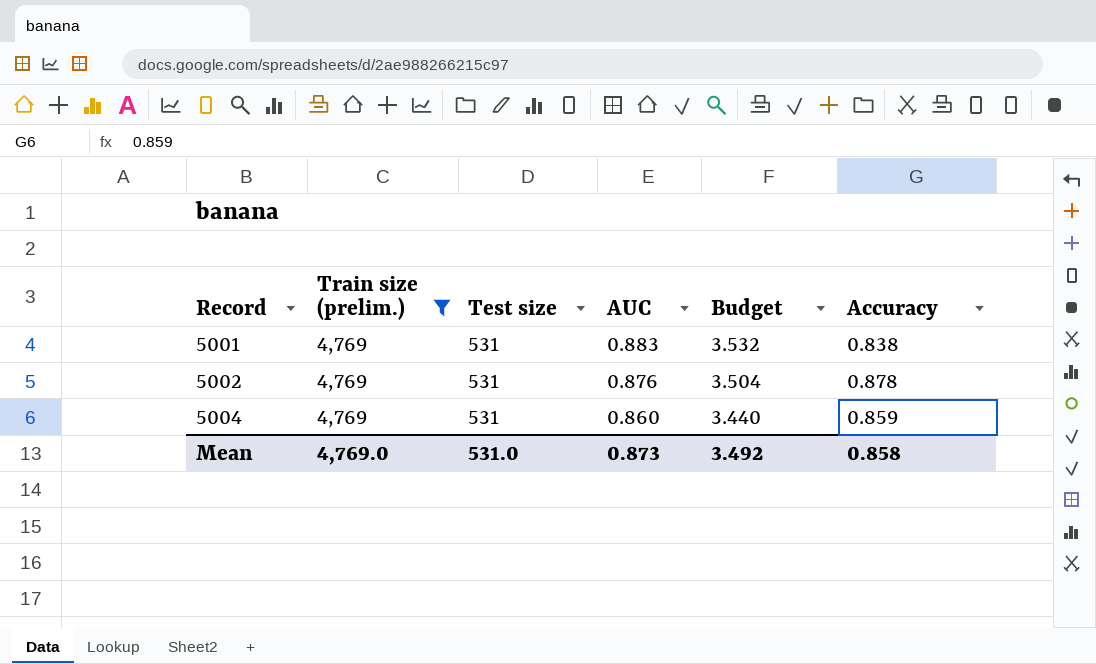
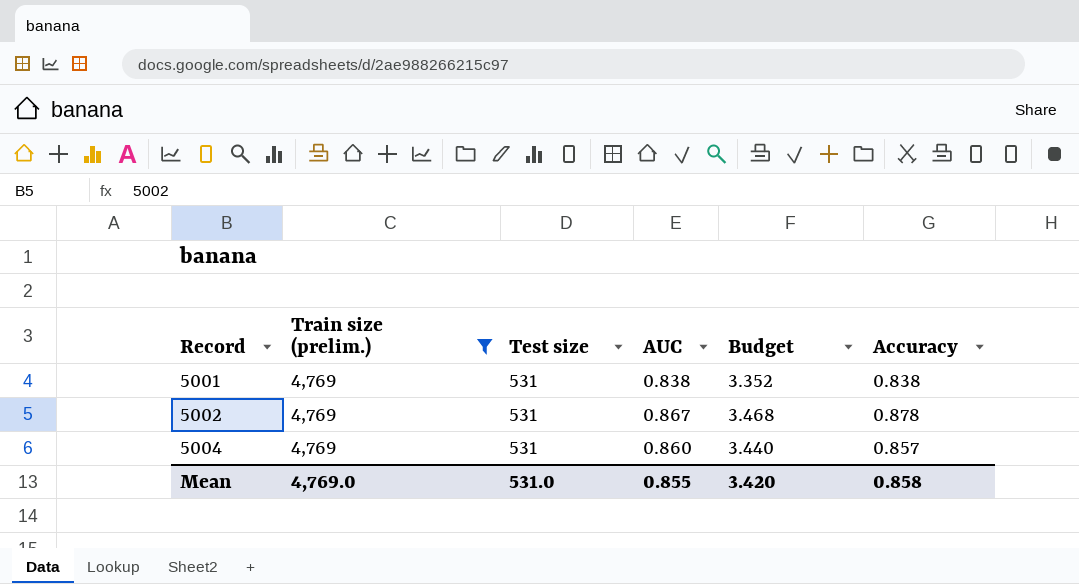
5001 | AUC: 0.883 -> 0.838
5001 | Budget: 3.532 -> 3.352
5002 | AUC: 0.876 -> 0.867
5002 | Budget: 3.504 -> 3.468
5004 | Accuracy: 0.859 -> 0.857
Mean | AUC: 0.873 -> 0.855
Mean | Budget: 3.492 -> 3.420

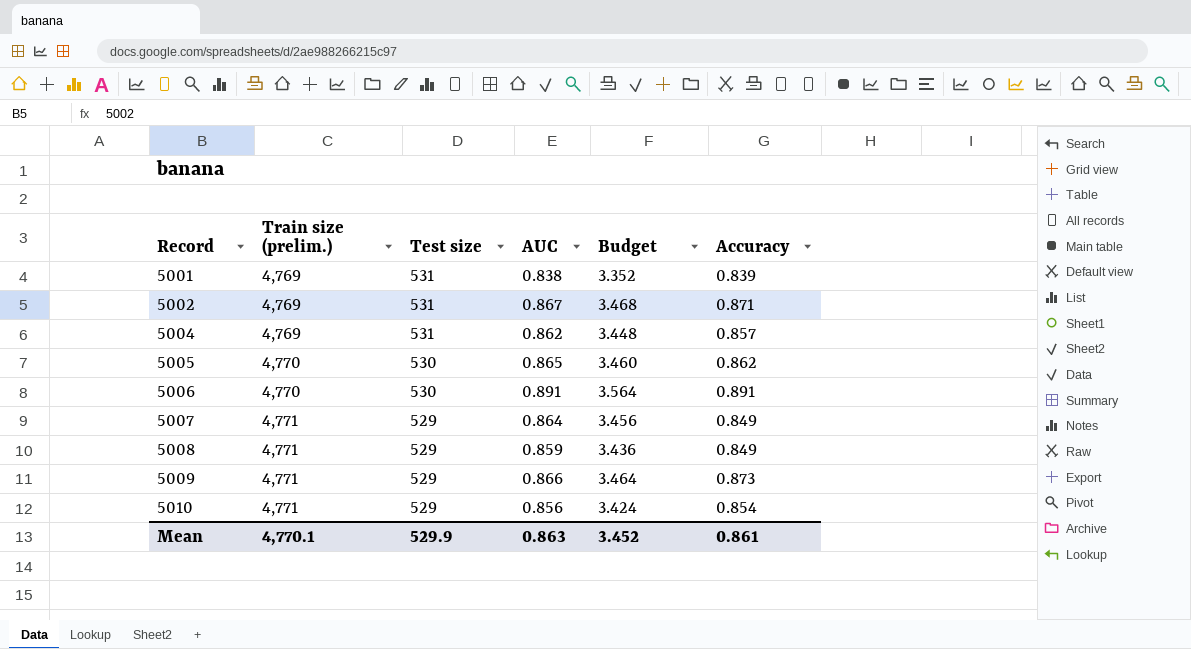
filter: Train size (prelim.) = 4,769 -> none
5001 | Accuracy: 0.838 -> 0.839
5002 | Accuracy: 0.878 -> 0.871
5004 | AUC: 0.860 -> 0.862
5004 | Budget: 3.440 -> 3.448
Mean | Train size (prelim.): 4,769.0 -> 4,770.1
Mean | Test size: 531.0 -> 529.9
Mean | AUC: 0.855 -> 0.863
Mean | Budget: 3.420 -> 3.452
Mean | Accuracy: 0.858 -> 0.861

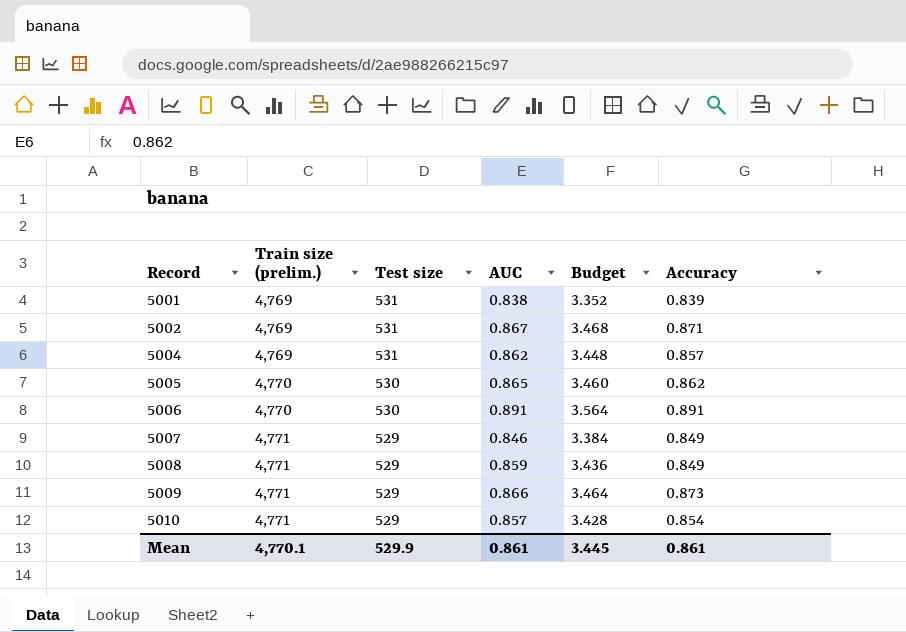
5007 | AUC: 0.864 -> 0.846
5007 | Budget: 3.456 -> 3.384
5010 | AUC: 0.856 -> 0.857
5010 | Budget: 3.424 -> 3.428
Mean | AUC: 0.863 -> 0.861
Mean | Budget: 3.452 -> 3.445

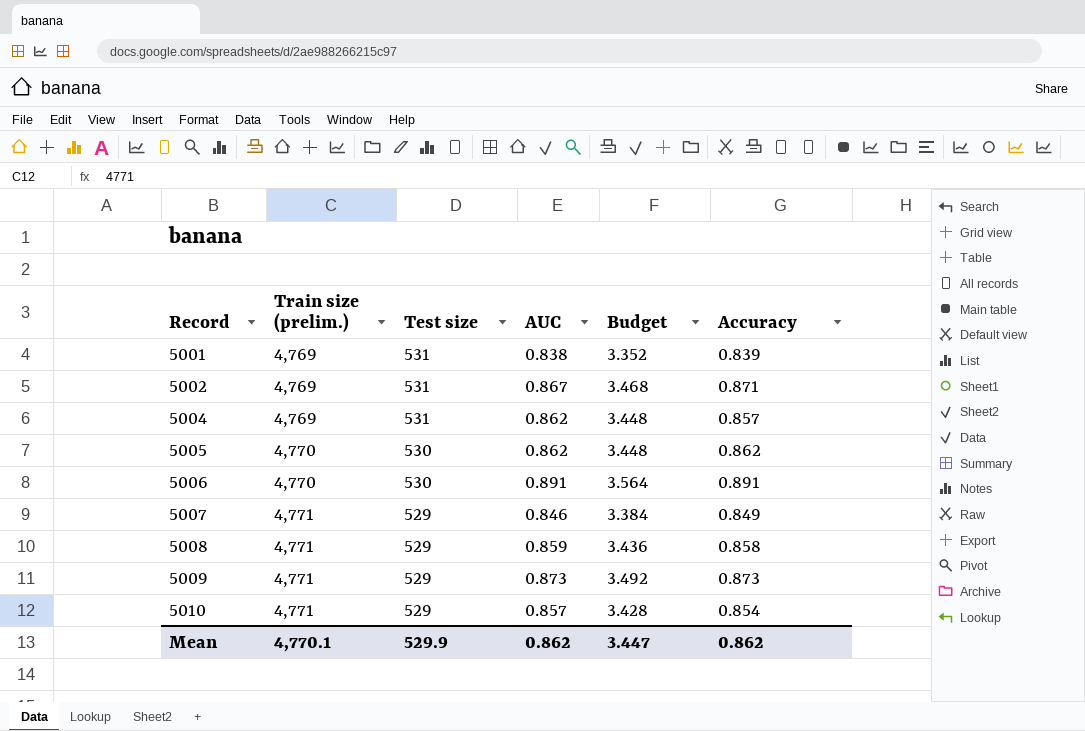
5005 | AUC: 0.865 -> 0.862
5005 | Budget: 3.460 -> 3.448
5008 | Accuracy: 0.849 -> 0.858
5009 | AUC: 0.866 -> 0.873
5009 | Budget: 3.464 -> 3.492
Mean | AUC: 0.861 -> 0.862
Mean | Budget: 3.445 -> 3.447
Mean | Accuracy: 0.861 -> 0.862

